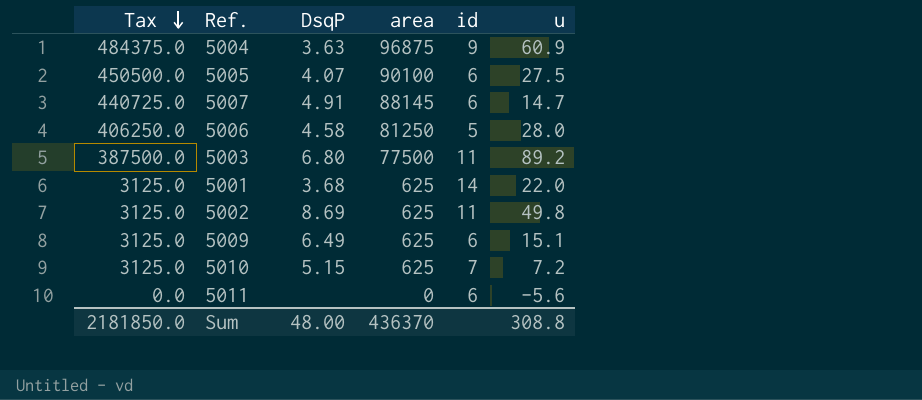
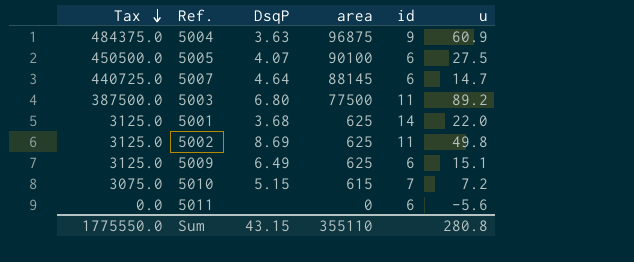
row 5006: 406250.0 | 4.58 | 81250 | 5 | 28.0 -> none
5007 | DsqP: 4.91 -> 4.64
5010 | Tax: 3125.0 -> 3075.0
5010 | area: 625 -> 615
Sum | Tax: 2181850.0 -> 1775550.0
Sum | DsqP: 48.00 -> 43.15
Sum | area: 436370 -> 355110
Sum | u: 308.8 -> 280.8

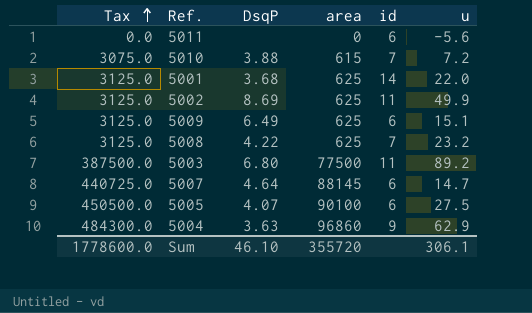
row order: Tax descending -> Tax ascending
5010 | DsqP: 5.15 -> 3.88
5002 | u: 49.8 -> 49.9
row 5008: none -> 3125.0 | 4.22 | 625 | 7 | 23.2
5004 | Tax: 484375.0 -> 484300.0
5004 | area: 96875 -> 96860
5004 | u: 60.9 -> 62.9
Sum | Tax: 1775550.0 -> 1778600.0
Sum | DsqP: 43.15 -> 46.10
Sum | area: 355110 -> 355720
Sum | u: 280.8 -> 306.1

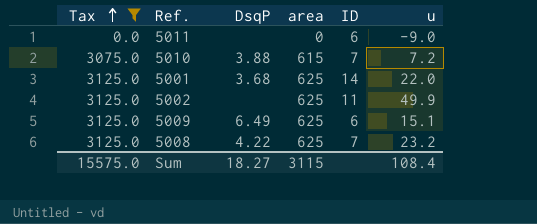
filter: none -> Tax <= 3125.0
column name: id -> ID
5011 | u: -5.6 -> -9.0
5002 | DsqP: 8.69 -> none
Sum | Tax: 1778600.0 -> 15575.0
Sum | DsqP: 46.10 -> 18.27
Sum | area: 355720 -> 3115
Sum | u: 306.1 -> 108.4

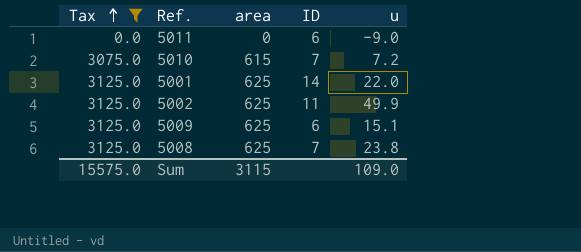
column DsqP | position: 3 -> none
5008 | u: 23.2 -> 23.8
Sum | u: 108.4 -> 109.0

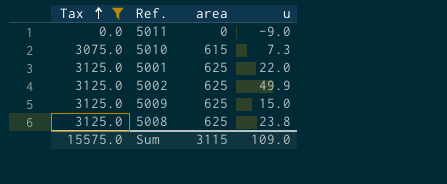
column ID | position: 4 -> none
5010 | u: 7.2 -> 7.3
5009 | u: 15.1 -> 15.0

